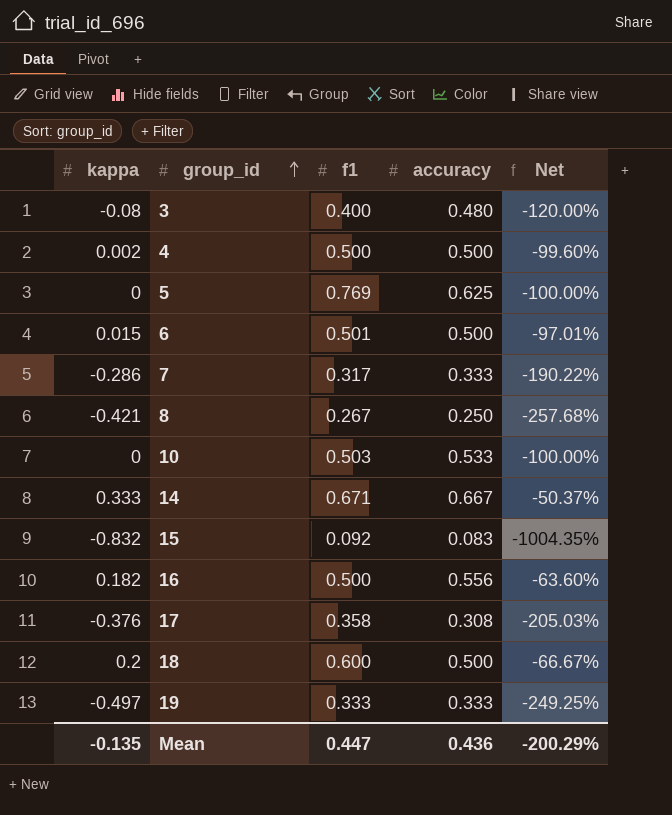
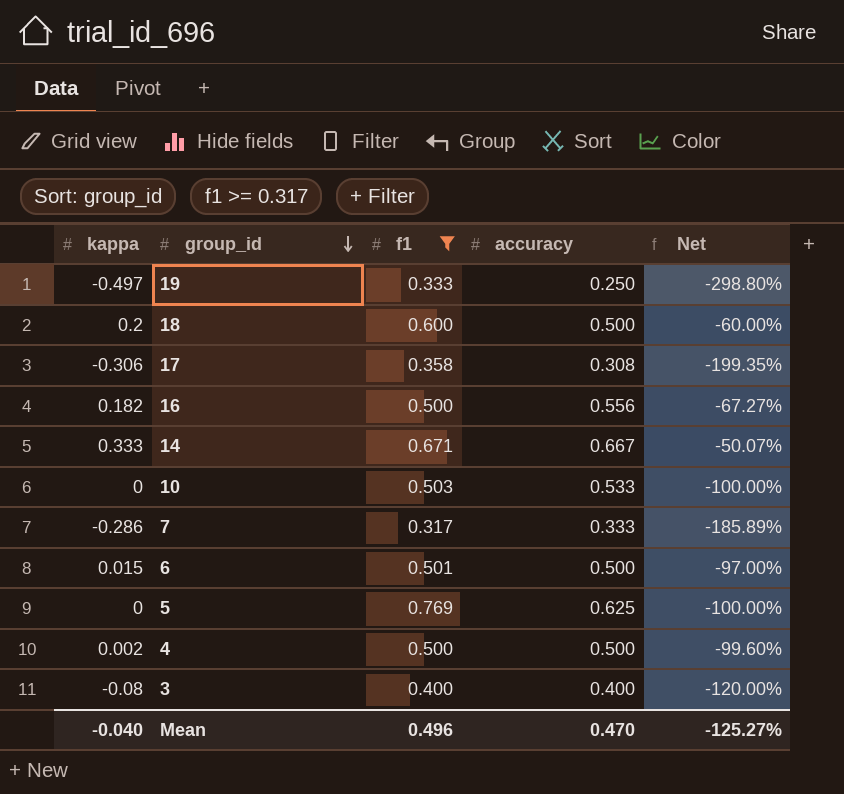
filter: none -> f1 >= 0.317
row order: group_id ascending -> group_id descending
column Net | formula: ([kappa] - [f1]) / [f1] -> ([kappa] - [accuracy]) / [accuracy]
19 | accuracy: 0.333 -> 0.250
17 | kappa: -0.376 -> -0.306
3 | accuracy: 0.480 -> 0.400
Mean | kappa: -0.135 -> -0.040
Mean | f1: 0.447 -> 0.496
Mean | accuracy: 0.436 -> 0.470
Mean | Net: -200.29% -> -125.27%

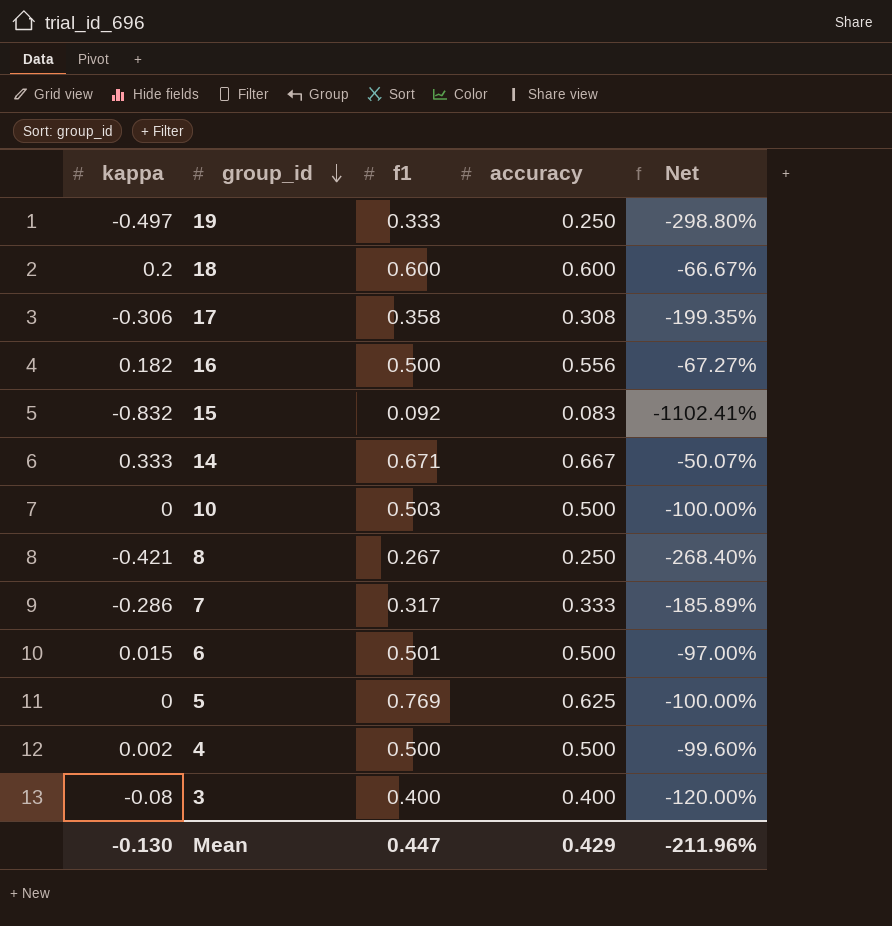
filter: f1 >= 0.317 -> none
18 | accuracy: 0.500 -> 0.600
18 | Net: -60.00% -> -66.67%
10 | accuracy: 0.533 -> 0.500
Mean | kappa: -0.040 -> -0.130
Mean | f1: 0.496 -> 0.447
Mean | accuracy: 0.470 -> 0.429
Mean | Net: -125.27% -> -211.96%

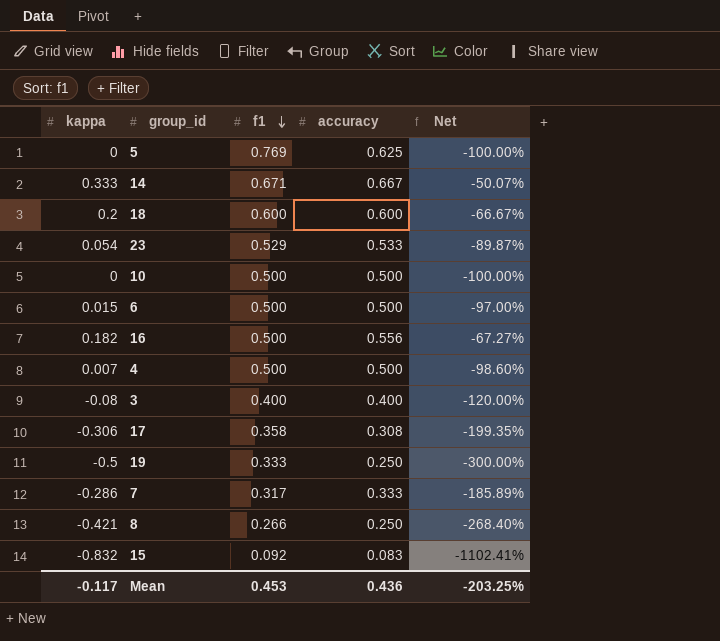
row order: group_id descending -> f1 descending
row 23: none -> 0.054 | 0.529 | 0.533 | -89.87%
10 | f1: 0.503 -> 0.500
6 | f1: 0.501 -> 0.500
4 | kappa: 0.002 -> 0.007
4 | Net: -99.60% -> -98.60%
19 | kappa: -0.497 -> -0.5
19 | Net: -298.80% -> -300.00%
8 | f1: 0.267 -> 0.266
Mean | kappa: -0.130 -> -0.117
Mean | f1: 0.447 -> 0.453
Mean | accuracy: 0.429 -> 0.436
Mean | Net: -211.96% -> -203.25%

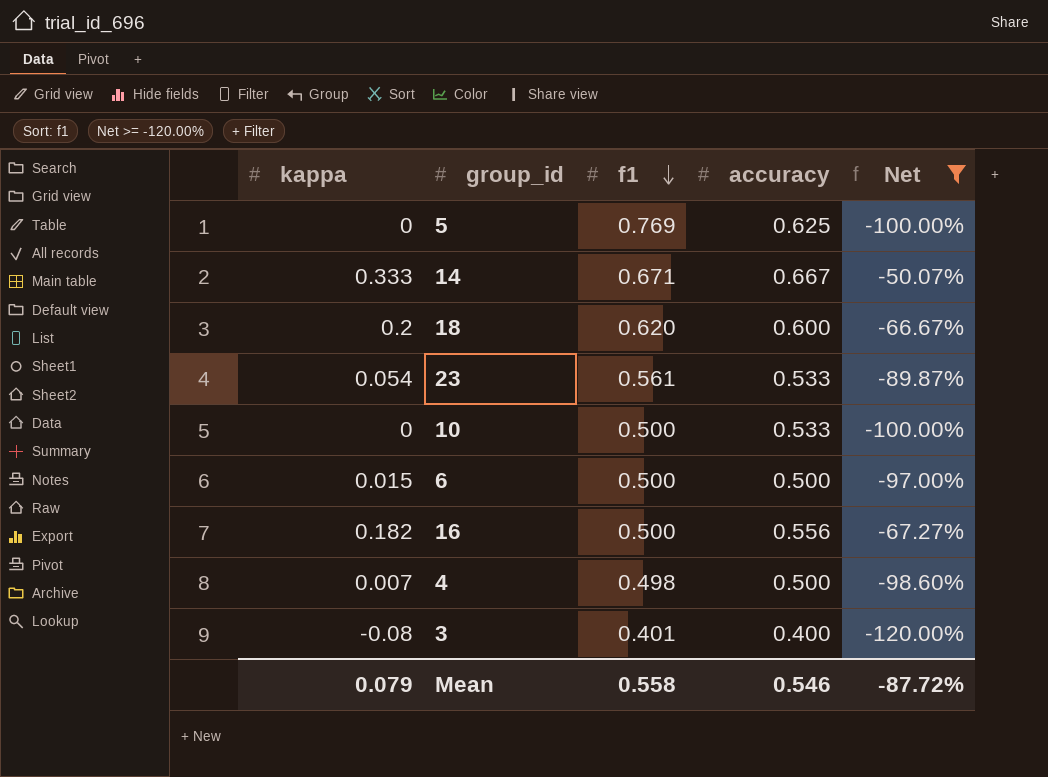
filter: none -> Net >= -120.00%
18 | f1: 0.600 -> 0.620
23 | f1: 0.529 -> 0.561
10 | accuracy: 0.500 -> 0.533
4 | f1: 0.500 -> 0.498
3 | f1: 0.400 -> 0.401
Mean | kappa: -0.117 -> 0.079
Mean | f1: 0.453 -> 0.558
Mean | accuracy: 0.436 -> 0.546
Mean | Net: -203.25% -> -87.72%

